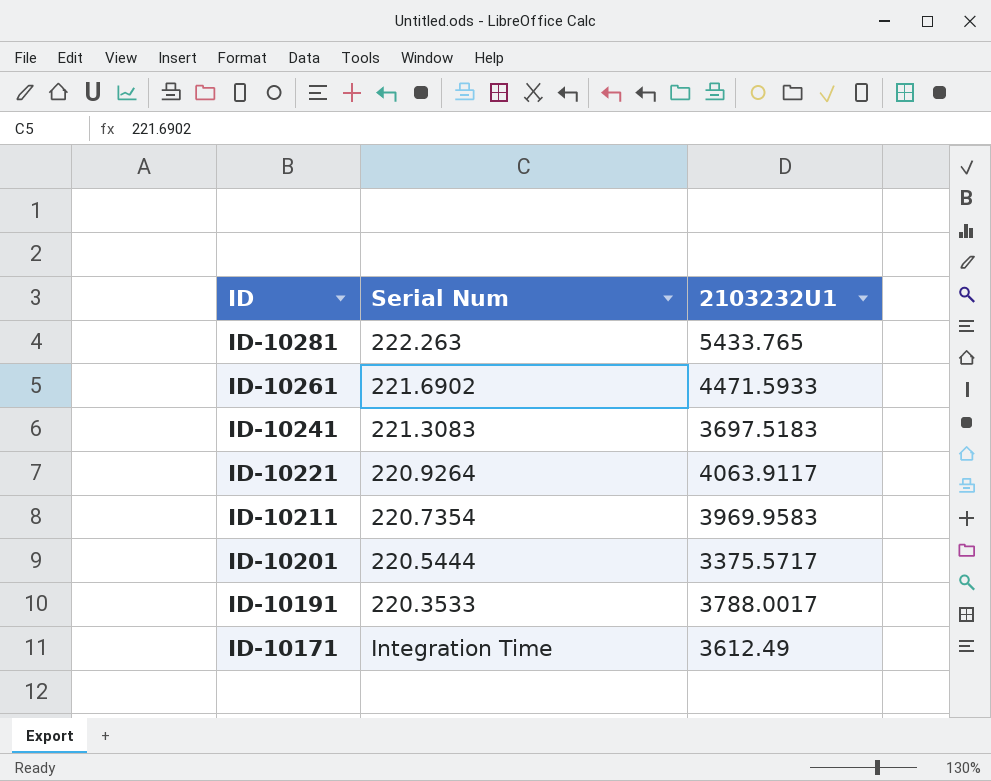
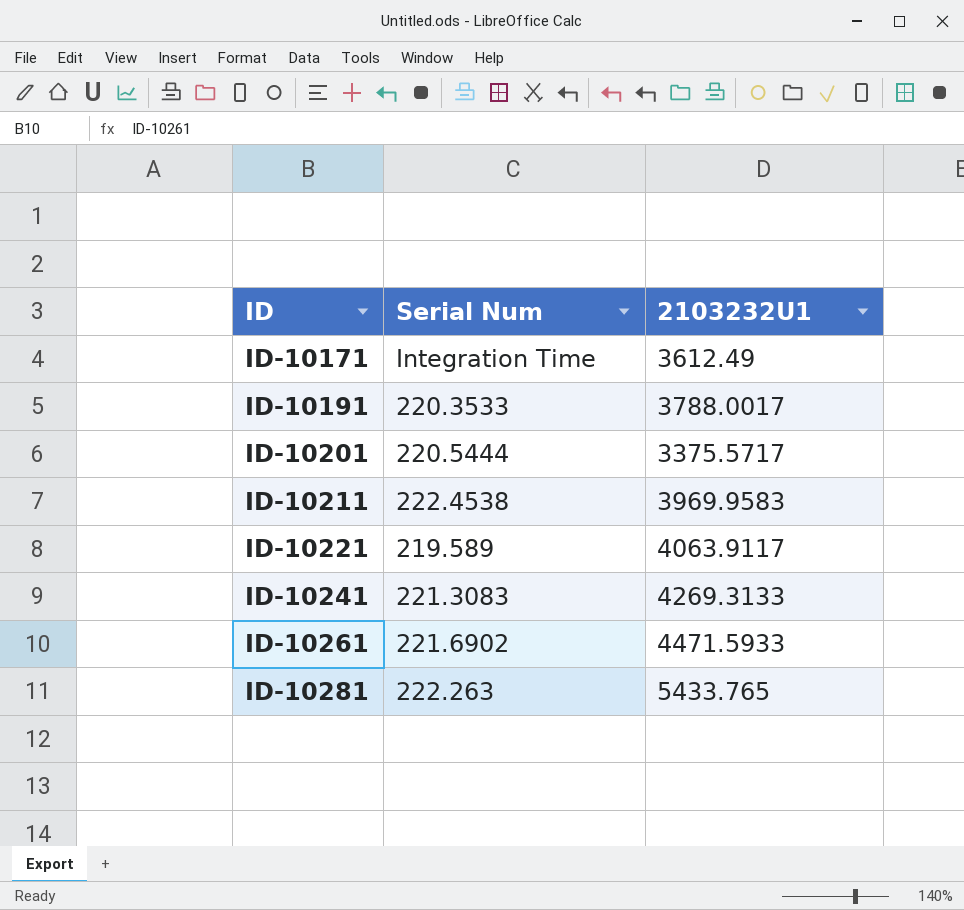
row order: ID descending -> ID ascending
ID-10211 | Serial Num: 220.7354 -> 222.4538
ID-10221 | Serial Num: 220.9264 -> 219.589
ID-10241 | 2103232U1: 3697.5183 -> 4269.3133

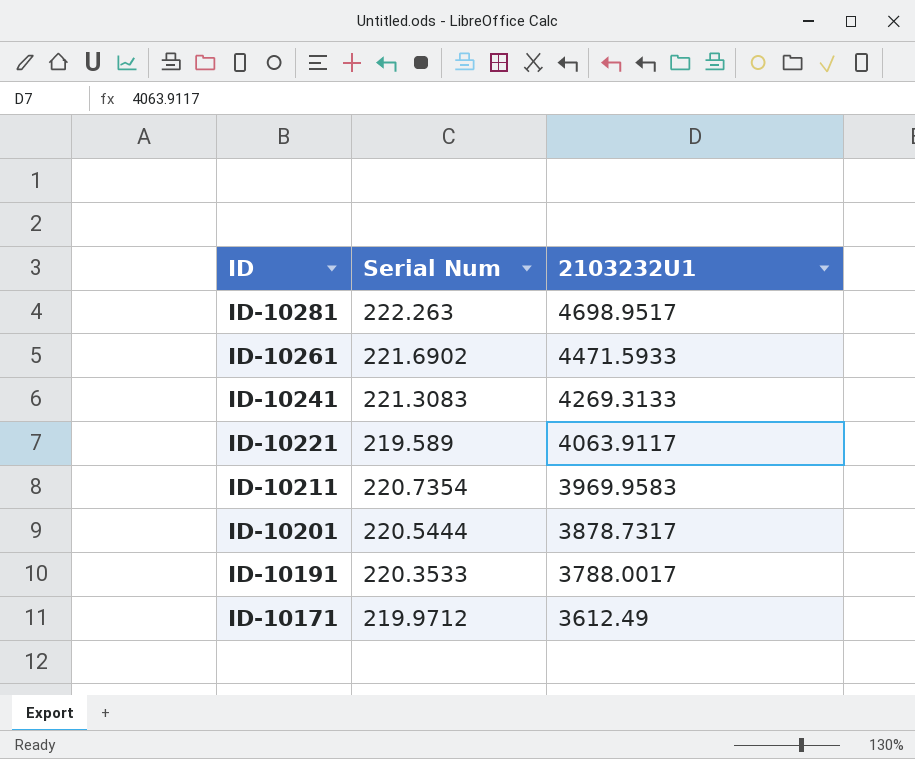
row order: ID ascending -> ID descending
ID-10281 | 2103232U1: 5433.765 -> 4698.9517
ID-10211 | Serial Num: 222.4538 -> 220.7354
ID-10201 | 2103232U1: 3375.5717 -> 3878.7317
ID-10171 | Serial Num: Integration Time -> 219.9712

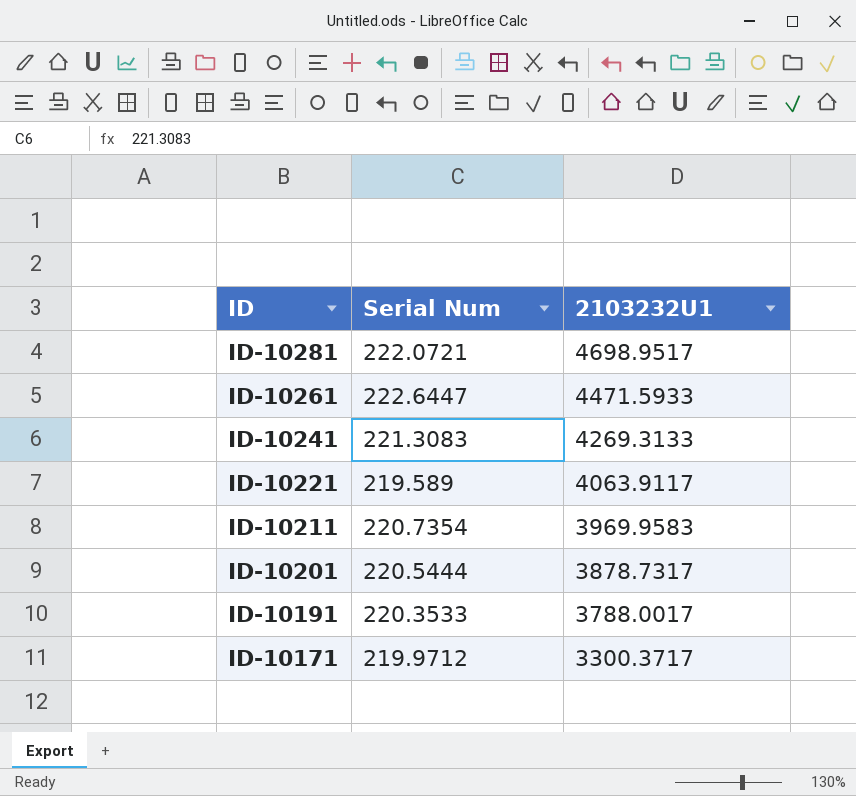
ID-10281 | Serial Num: 222.263 -> 222.0721
ID-10261 | Serial Num: 221.6902 -> 222.6447
ID-10171 | 2103232U1: 3612.49 -> 3300.3717

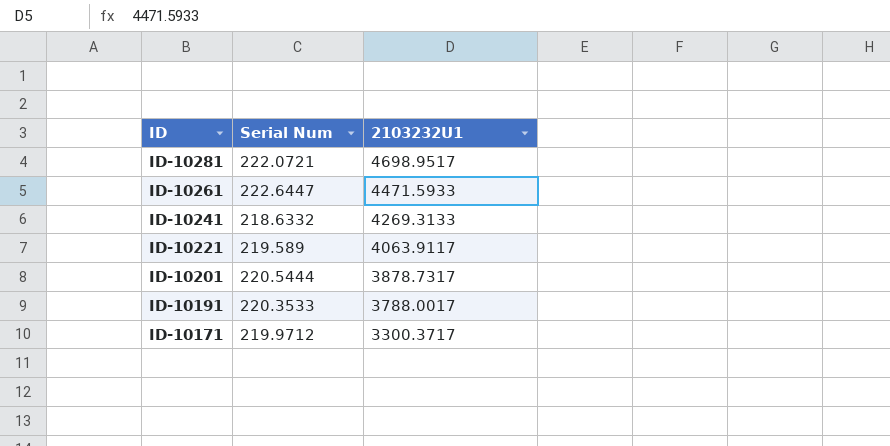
row ID-10211: 220.7354 | 3969.9583 -> none
ID-10241 | Serial Num: 221.3083 -> 218.6332

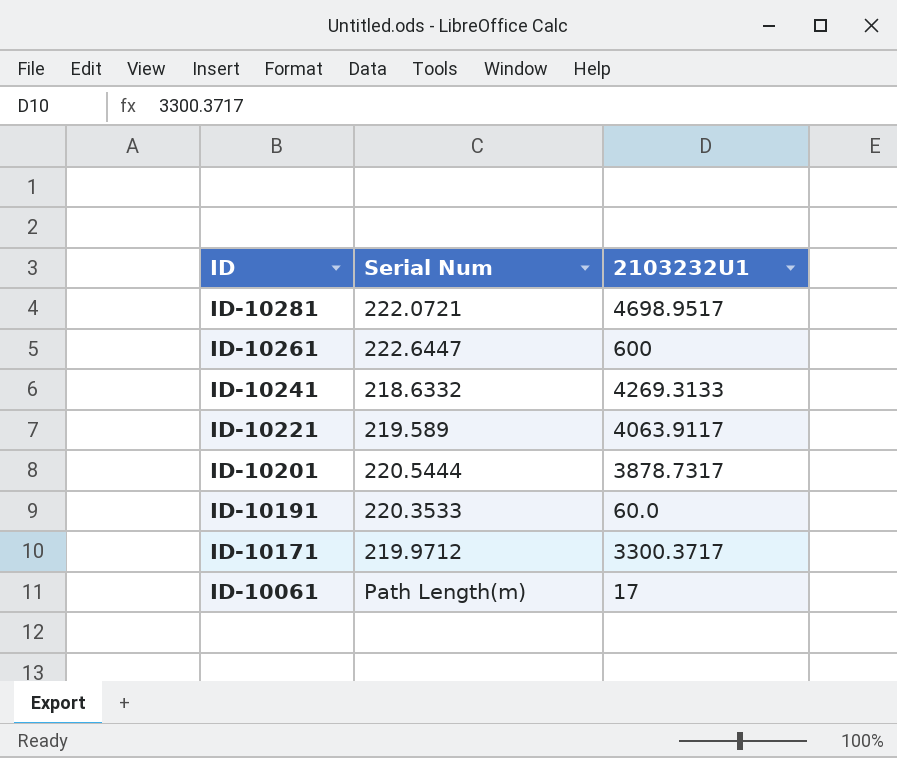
ID-10261 | 2103232U1: 4471.5933 -> 600
ID-10191 | 2103232U1: 3788.0017 -> 60.0
row ID-10061: none -> Path Length(m) | 17

